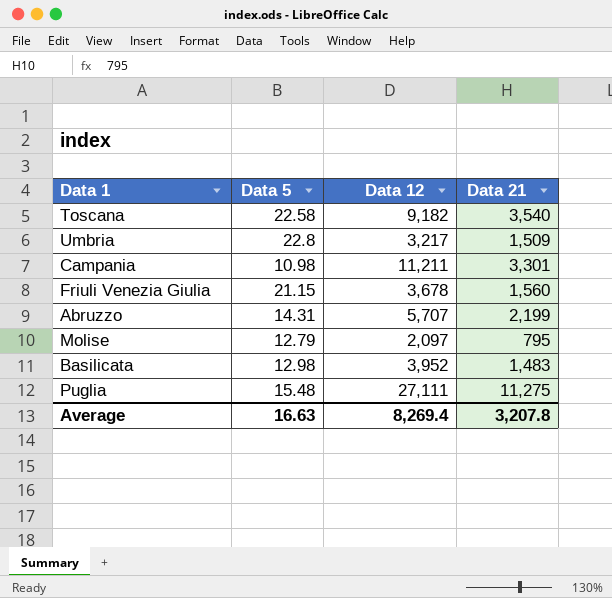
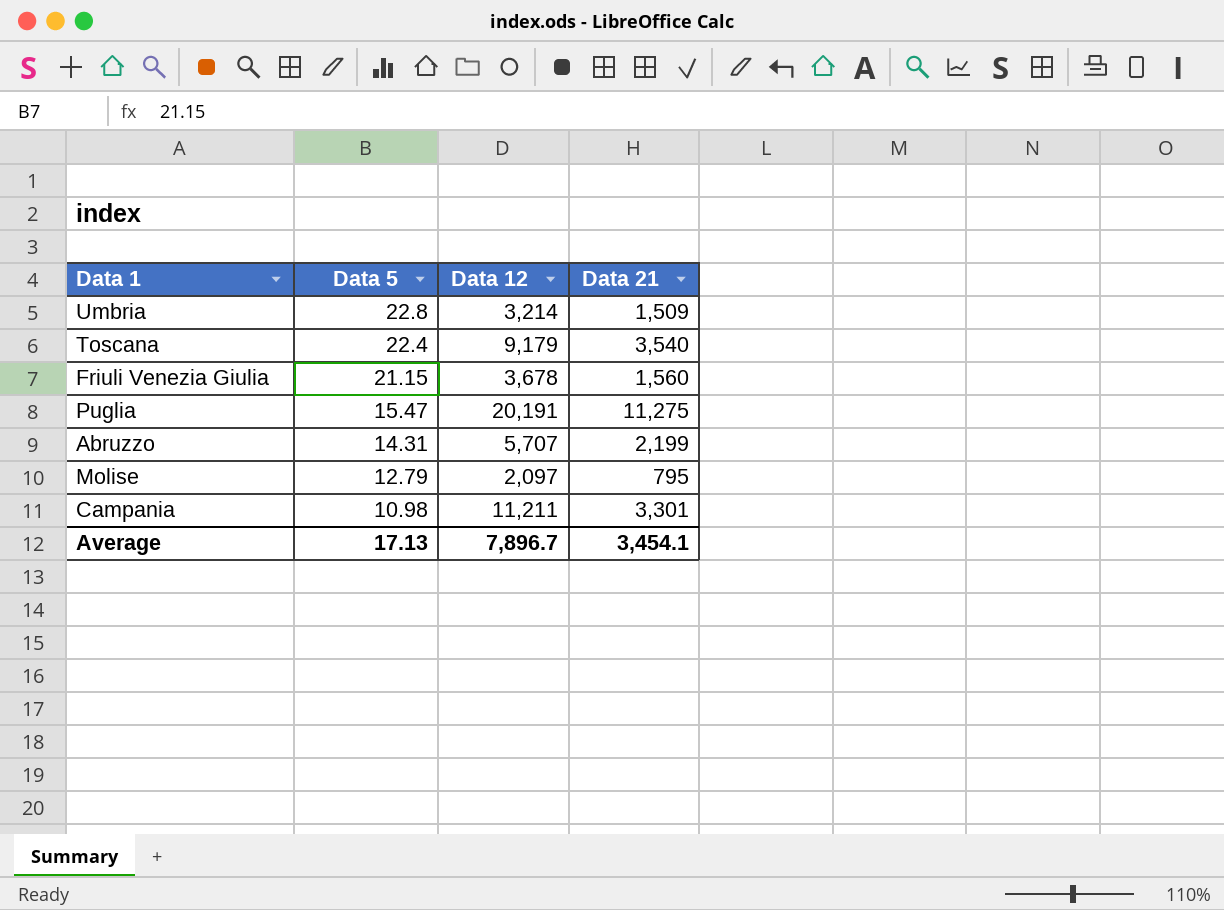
row order: none -> Data 5 descending
row Basilicata: 12.98 | 3,952 | 1,483 -> none
Umbria | Data 12: 3,217 -> 3,214
Toscana | Data 5: 22.58 -> 22.4
Toscana | Data 12: 9,182 -> 9,179
Puglia | Data 5: 15.48 -> 15.47
Puglia | Data 12: 27,111 -> 20,191
Average | Data 5: 16.63 -> 17.13
Average | Data 12: 8,269.4 -> 7,896.7
Average | Data 21: 3,207.8 -> 3,454.1

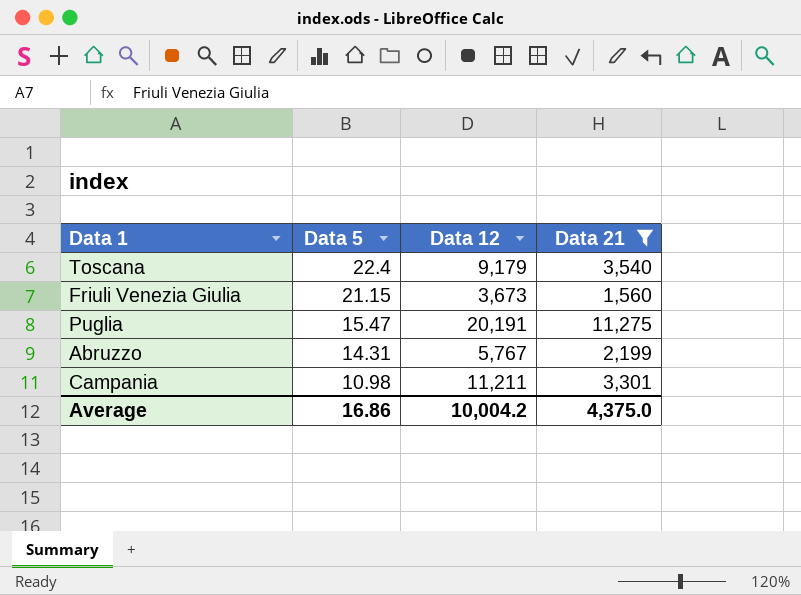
filter: none -> Data 21 >= 1,560
Friuli Venezia Giulia | Data 12: 3,678 -> 3,673
Abruzzo | Data 12: 5,707 -> 5,767
Average | Data 5: 17.13 -> 16.86
Average | Data 12: 7,896.7 -> 10,004.2
Average | Data 21: 3,454.1 -> 4,375.0

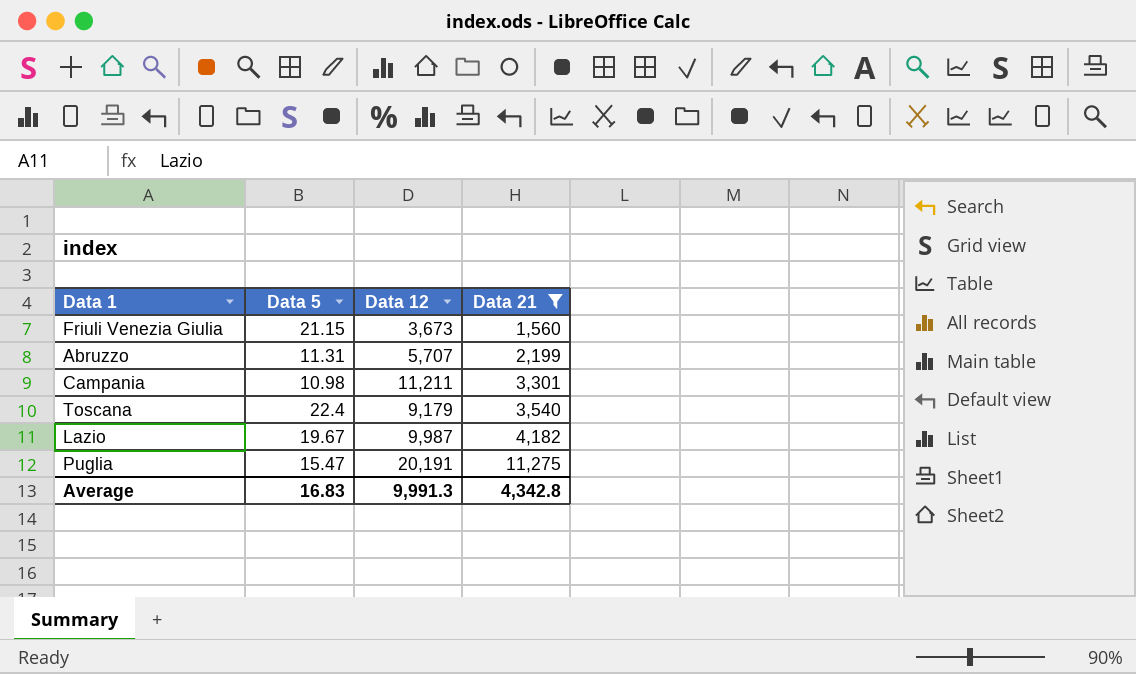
row order: Data 5 descending -> Data 21 ascending
Abruzzo | Data 5: 14.31 -> 11.31
Abruzzo | Data 12: 5,767 -> 5,707
row Lazio: none -> 19.67 | 9,987 | 4,182
Average | Data 5: 16.86 -> 16.83
Average | Data 12: 10,004.2 -> 9,991.3
Average | Data 21: 4,375.0 -> 4,342.8

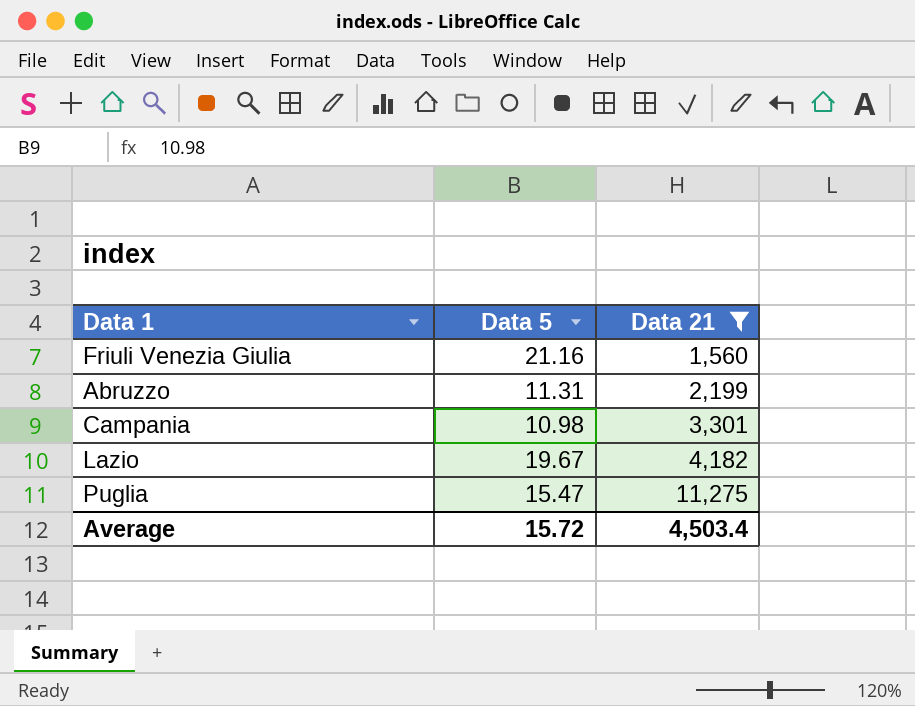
column Data 12 | position: 3 -> none
row Toscana: 22.4 | 9,179 | 3,540 -> none
Friuli Venezia Giulia | Data 5: 21.15 -> 21.16
Average | Data 5: 16.83 -> 15.72
Average | Data 21: 4,342.8 -> 4,503.4

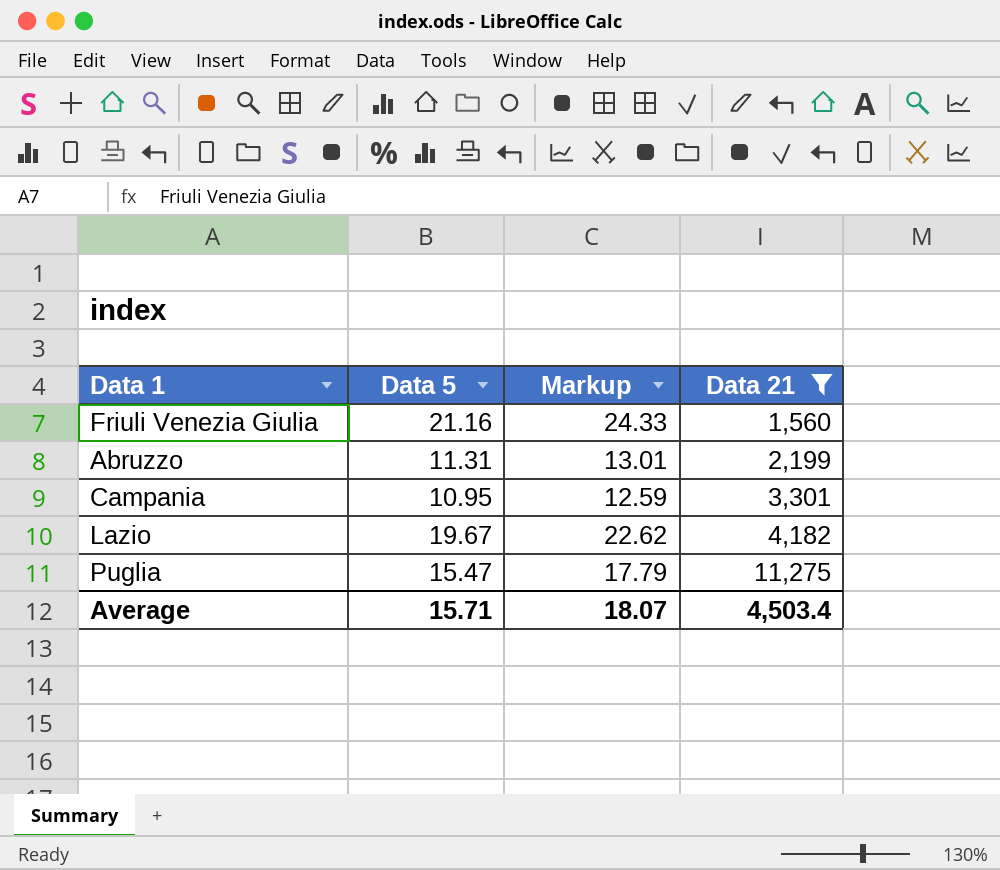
column Markup | formula: none -> [Data 5] * 1.15
Campania | Data 5: 10.98 -> 10.95
Average | Data 5: 15.72 -> 15.71

